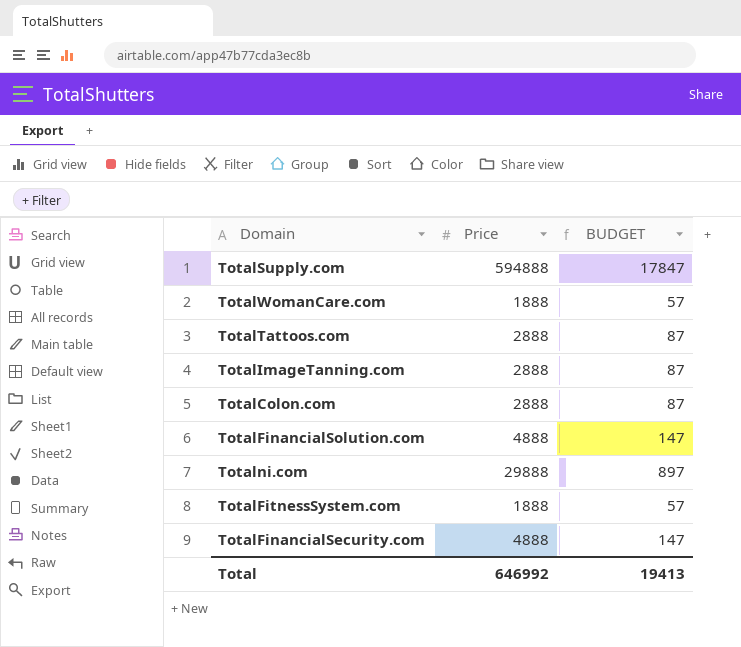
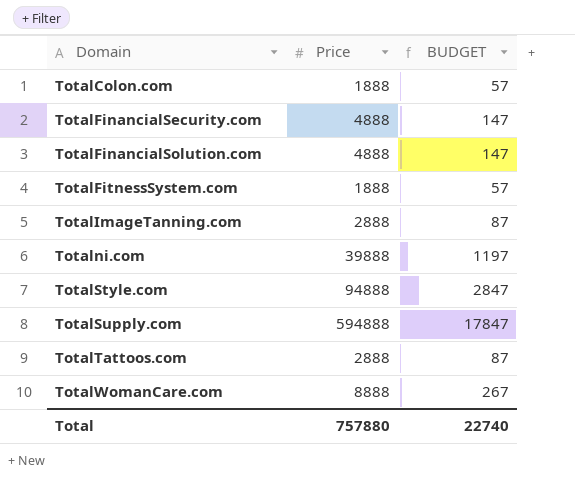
row order: none -> Domain ascending
TotalColon.com | Price: 2888 -> 1888
TotalColon.com | BUDGET: 87 -> 57
Totalni.com | Price: 29888 -> 39888
Totalni.com | BUDGET: 897 -> 1197
row TotalStyle.com: none -> 94888 | 2847
TotalWomanCare.com | Price: 1888 -> 8888
TotalWomanCare.com | BUDGET: 57 -> 267
Total | Price: 646992 -> 757880
Total | BUDGET: 19413 -> 22740

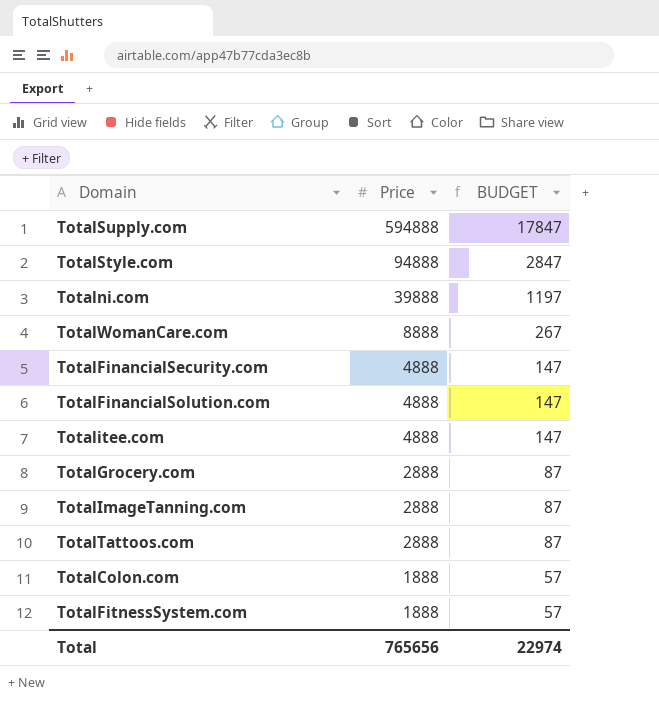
row order: Domain ascending -> Price descending
row Totalitee.com: none -> 4888 | 147
row TotalGrocery.com: none -> 2888 | 87
Total | Price: 757880 -> 765656
Total | BUDGET: 22740 -> 22974

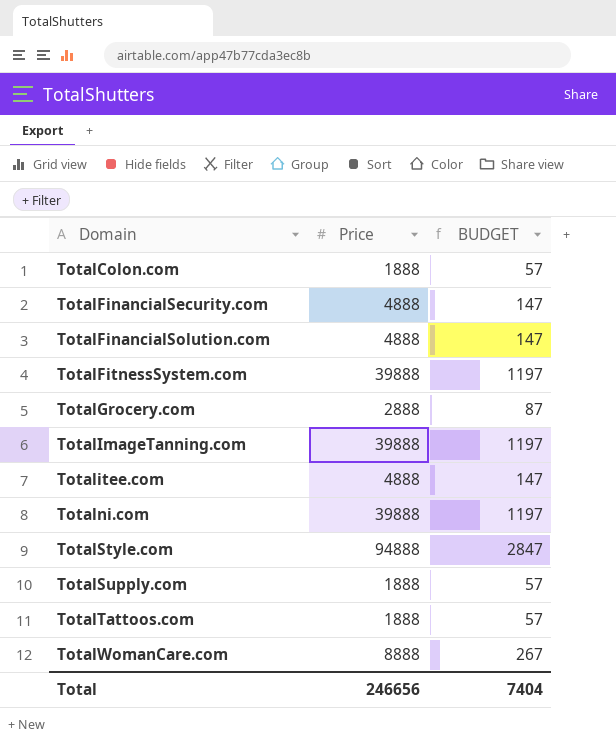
row order: Price descending -> Domain ascending
TotalFitnessSystem.com | Price: 1888 -> 39888
TotalFitnessSystem.com | BUDGET: 57 -> 1197
TotalImageTanning.com | Price: 2888 -> 39888
TotalImageTanning.com | BUDGET: 87 -> 1197
TotalSupply.com | Price: 594888 -> 1888
TotalSupply.com | BUDGET: 17847 -> 57
TotalTattoos.com | Price: 2888 -> 1888
TotalTattoos.com | BUDGET: 87 -> 57
Total | Price: 765656 -> 246656
Total | BUDGET: 22974 -> 7404

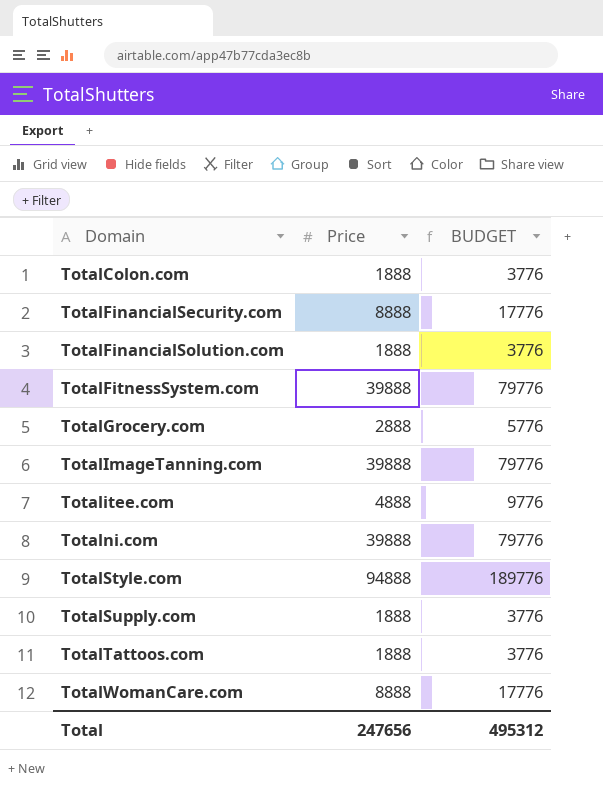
column BUDGET | formula: [Price] * 0.03 -> [Price] * 2
TotalFinancialSecurity.com | Price: 4888 -> 8888
TotalFinancialSolution.com | Price: 4888 -> 1888
Total | Price: 246656 -> 247656
Total | BUDGET: 7404 -> 495312

